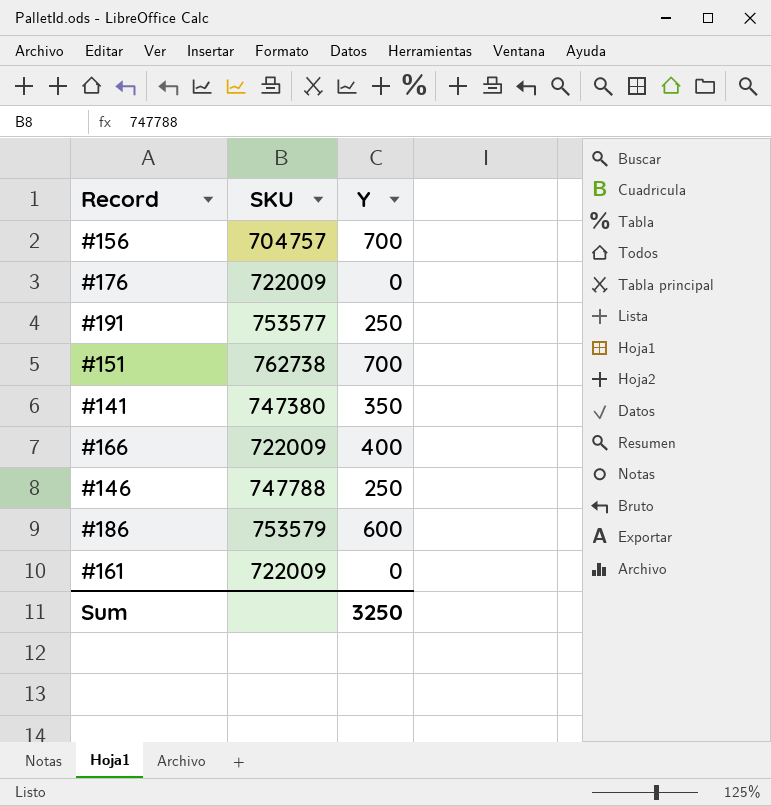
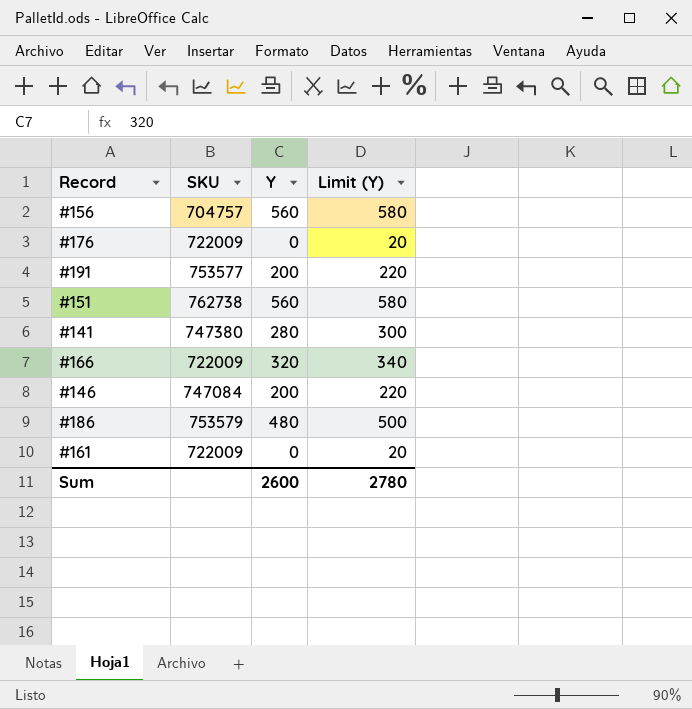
column Limit (Y) | formula: none -> [Y] + 20
#156 | Y: 700 -> 560
#191 | Y: 250 -> 200
#151 | Y: 700 -> 560
#141 | Y: 350 -> 280
#166 | Y: 400 -> 320
#146 | SKU: 747788 -> 747084
#146 | Y: 250 -> 200
#186 | Y: 600 -> 480
Sum | Y: 3250 -> 2600

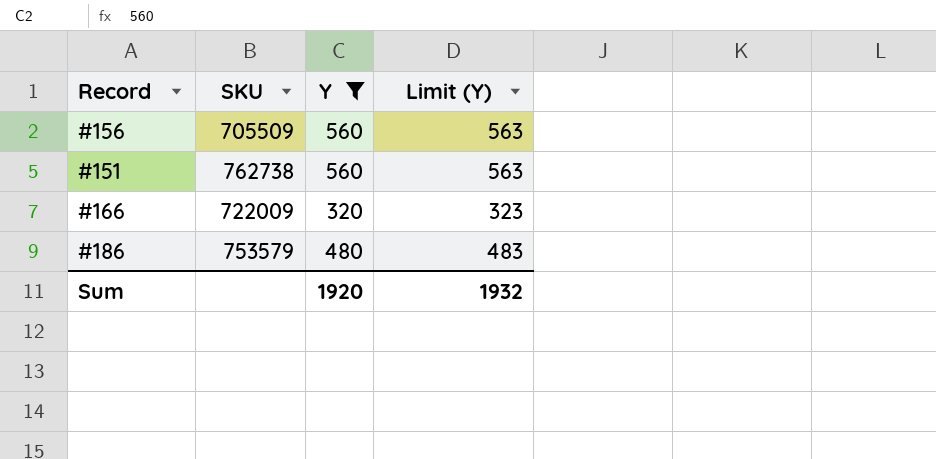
filter: none -> Y >= 320
column Limit (Y) | formula: [Y] + 20 -> [Y] + 3
#156 | SKU: 704757 -> 705509
Sum | Y: 2600 -> 1920
Sum | Limit (Y): 2780 -> 1932

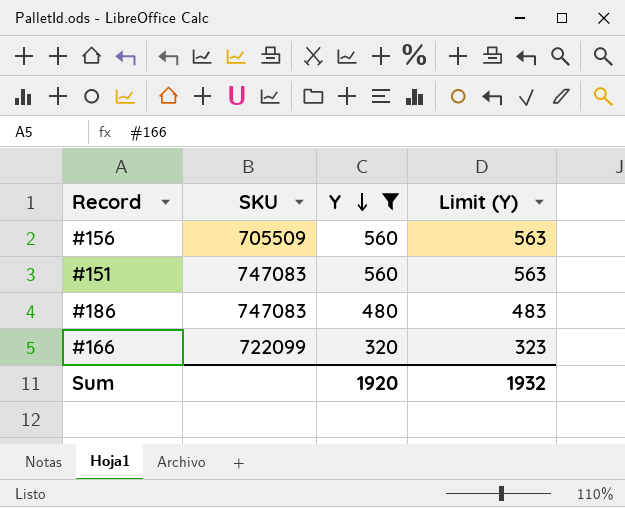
row order: none -> Y descending
#151 | SKU: 762738 -> 747083
#186 | SKU: 753579 -> 747083
#166 | SKU: 722009 -> 722099

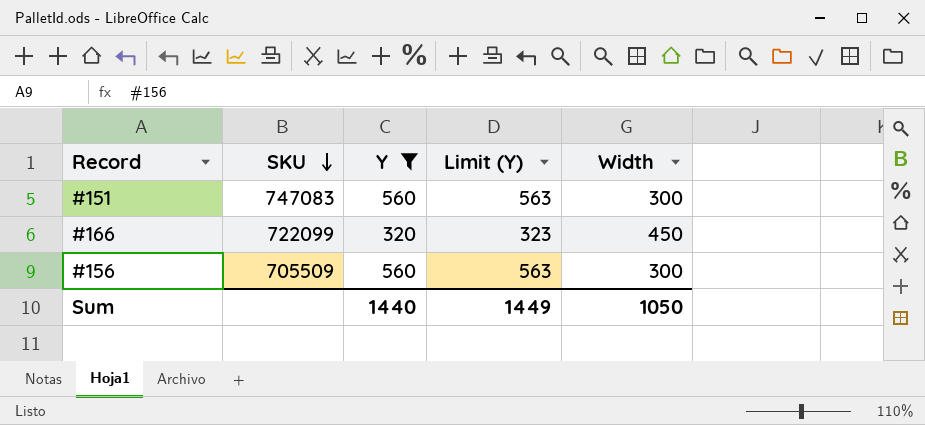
row order: Y descending -> SKU descending
column Width | position: none -> 5
row #186: 747083 | 480 | 483 -> none
Sum | Y: 1920 -> 1440
Sum | Limit (Y): 1932 -> 1449

